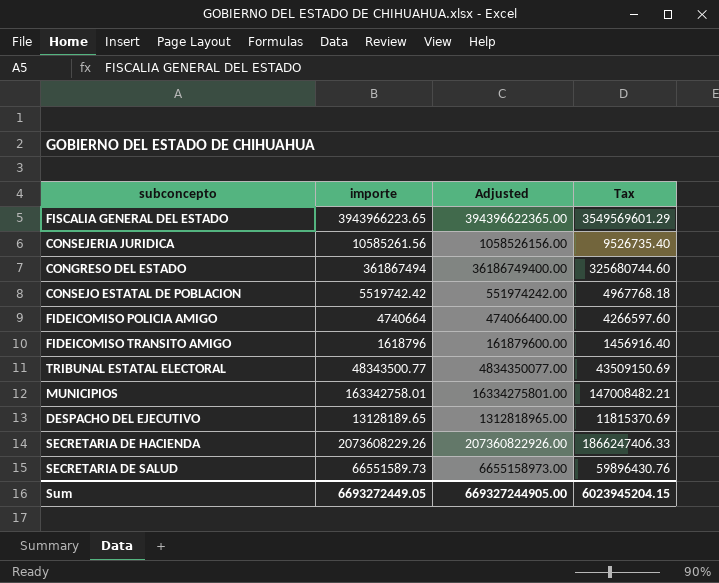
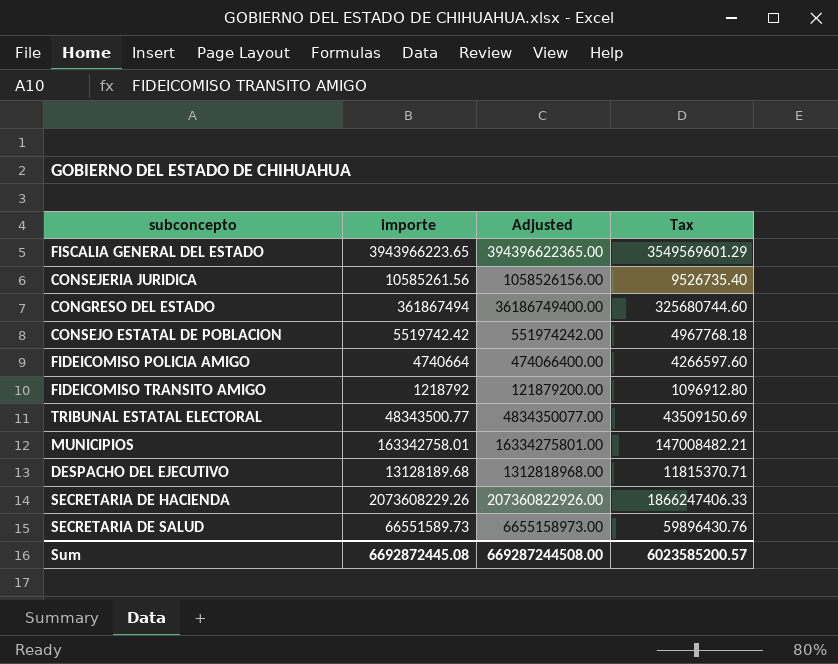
FIDEICOMISO TRANSITO AMIGO | importe: 1618796 -> 1218792
FIDEICOMISO TRANSITO AMIGO | Adjusted: 161879600.00 -> 121879200.00
FIDEICOMISO TRANSITO AMIGO | Tax: 1456916.40 -> 1096912.80
DESPACHO DEL EJECUTIVO | importe: 13128189.65 -> 13128189.68
DESPACHO DEL EJECUTIVO | Adjusted: 1312818965.00 -> 1312818968.00
DESPACHO DEL EJECUTIVO | Tax: 11815370.69 -> 11815370.71
Sum | importe: 6693272449.05 -> 6692872445.08
Sum | Adjusted: 669327244905.00 -> 669287244508.00
Sum | Tax: 6023945204.15 -> 6023585200.57

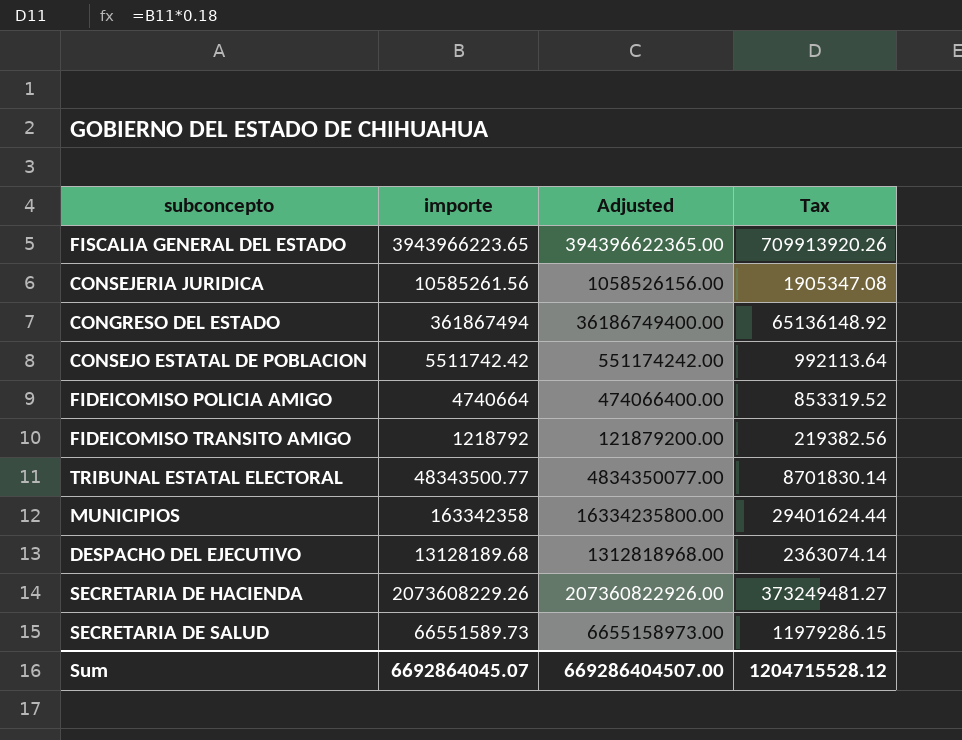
column Tax | formula: [importe] * 0.9 -> [importe] * 0.18
CONSEJO ESTATAL DE POBLACION | importe: 5519742.42 -> 5511742.42
CONSEJO ESTATAL DE POBLACION | Adjusted: 551974242.00 -> 551174242.00
MUNICIPIOS | importe: 163342758.01 -> 163342358
MUNICIPIOS | Adjusted: 16334275801.00 -> 16334235800.00
Sum | importe: 6692872445.08 -> 6692864045.07
Sum | Adjusted: 669287244508.00 -> 669286404507.00
Sum | Tax: 6023585200.57 -> 1204715528.12

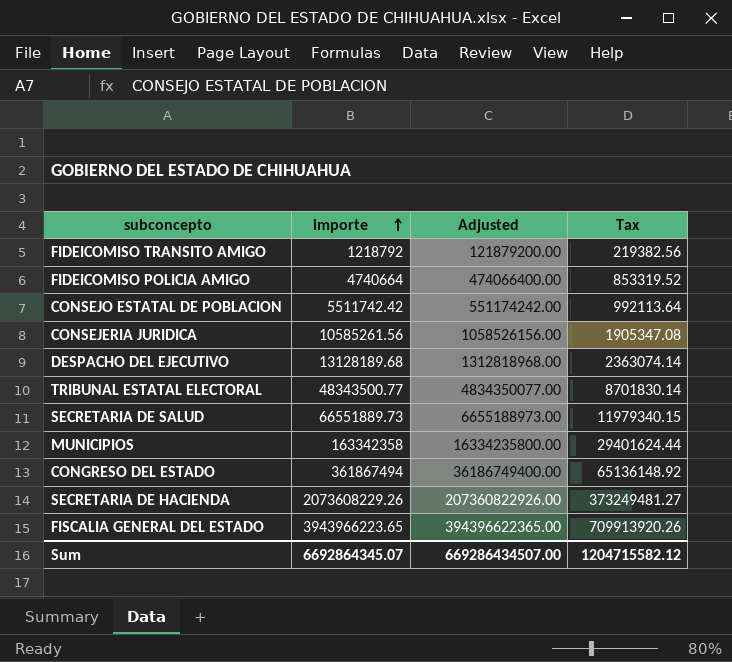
row order: none -> importe ascending
SECRETARIA DE SALUD | importe: 66551589.73 -> 66551889.73
SECRETARIA DE SALUD | Adjusted: 6655158973.00 -> 6655188973.00
SECRETARIA DE SALUD | Tax: 11979286.15 -> 11979340.15
Sum | importe: 6692864045.07 -> 6692864345.07
Sum | Adjusted: 669286404507.00 -> 669286434507.00
Sum | Tax: 1204715528.12 -> 1204715582.12

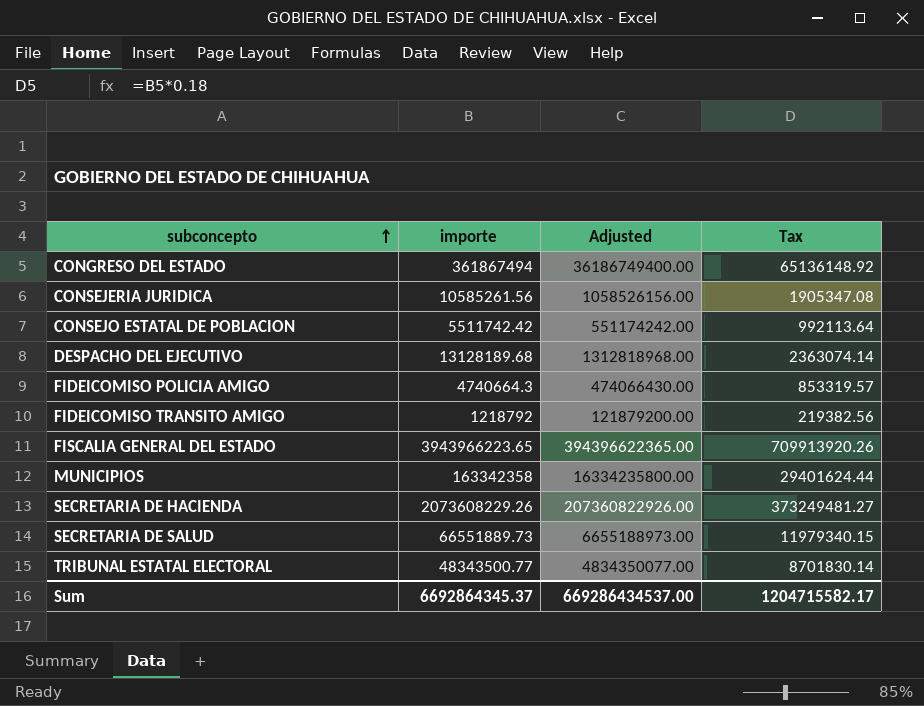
row order: importe ascending -> subconcepto ascending
FIDEICOMISO POLICIA AMIGO | importe: 4740664 -> 4740664.3
FIDEICOMISO POLICIA AMIGO | Adjusted: 474066400.00 -> 474066430.00
FIDEICOMISO POLICIA AMIGO | Tax: 853319.52 -> 853319.57
Sum | importe: 6692864345.07 -> 6692864345.37
Sum | Adjusted: 669286434507.00 -> 669286434537.00
Sum | Tax: 1204715582.12 -> 1204715582.17

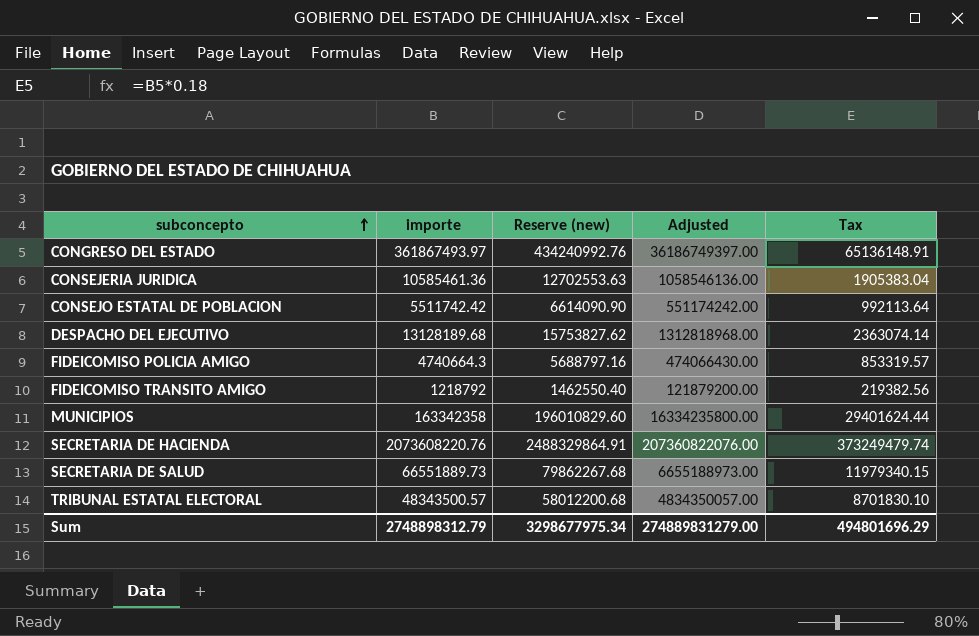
column Reserve (new) | formula: none -> [importe] * 1.2
row FISCALIA GENERAL DEL ESTADO: 3943966223.65 | 394396622365.00 | 709913920.26 -> none
CONGRESO DEL ESTADO | importe: 361867494 -> 361867493.97
CONGRESO DEL ESTADO | Adjusted: 36186749400.00 -> 36186749397.00
CONGRESO DEL ESTADO | Tax: 65136148.92 -> 65136148.91
CONSEJERIA JURIDICA | importe: 10585261.56 -> 10585461.36
CONSEJERIA JURIDICA | Adjusted: 1058526156.00 -> 1058546136.00
CONSEJERIA JURIDICA | Tax: 1905347.08 -> 1905383.04
SECRETARIA DE HACIENDA | importe: 2073608229.26 -> 2073608220.76
SECRETARIA DE HACIENDA | Adjusted: 207360822926.00 -> 207360822076.00
SECRETARIA DE HACIENDA | Tax: 373249481.27 -> 373249479.74
TRIBUNAL ESTATAL ELECTORAL | importe: 48343500.77 -> 48343500.57
TRIBUNAL ESTATAL ELECTORAL | Adjusted: 4834350077.00 -> 4834350057.00
TRIBUNAL ESTATAL ELECTORAL | Tax: 8701830.14 -> 8701830.10
Sum | importe: 6692864345.37 -> 2748898312.79
Sum | Adjusted: 669286434537.00 -> 274889831279.00
Sum | Tax: 1204715582.17 -> 494801696.29

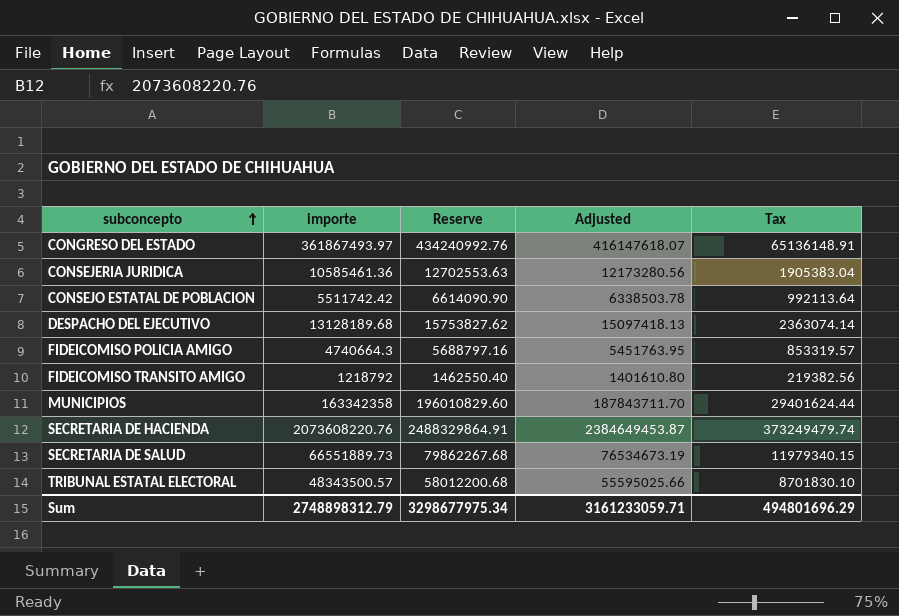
column name: Reserve (new) -> Reserve
column Adjusted | formula: [importe] * 100 -> [importe] * 1.15
Sum | Adjusted: 274889831279.00 -> 3161233059.71

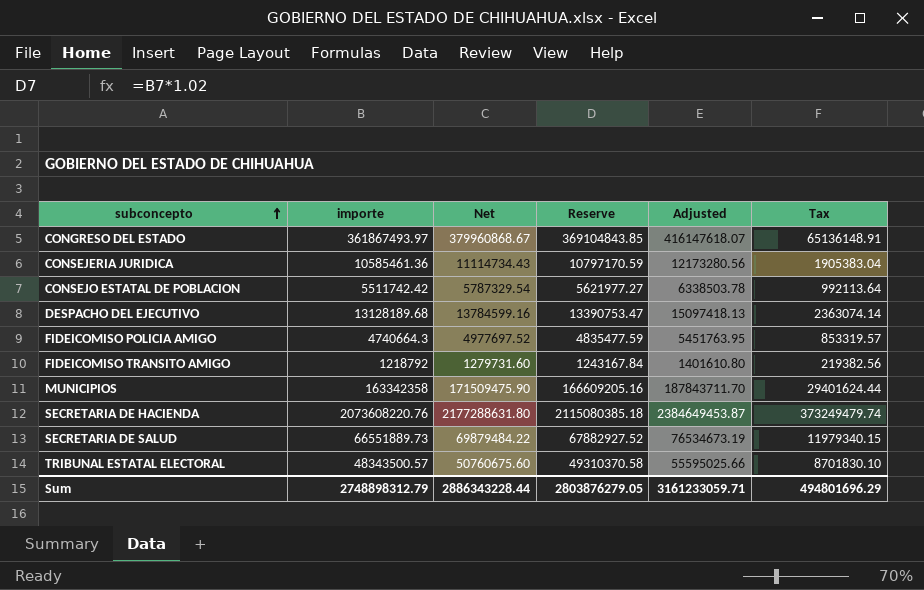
column Net | formula: none -> [importe] * 1.05
column Reserve | formula: [importe] * 1.2 -> [importe] * 1.02
Sum | Reserve: 3298677975.34 -> 2803876279.05

